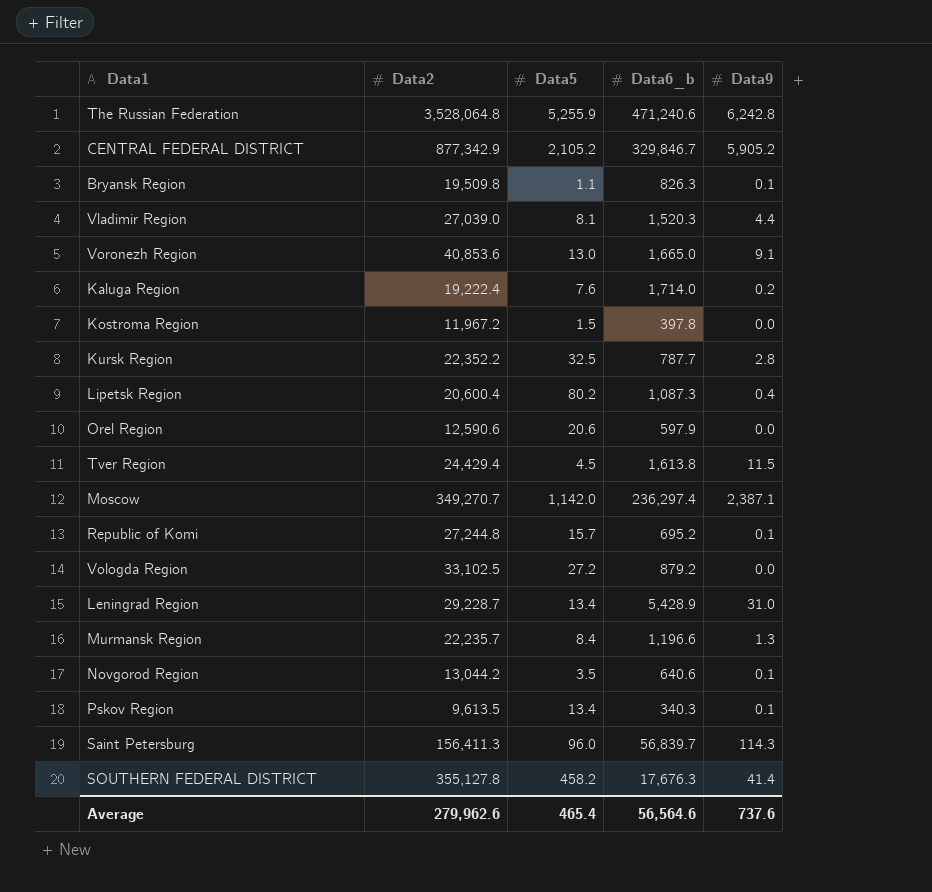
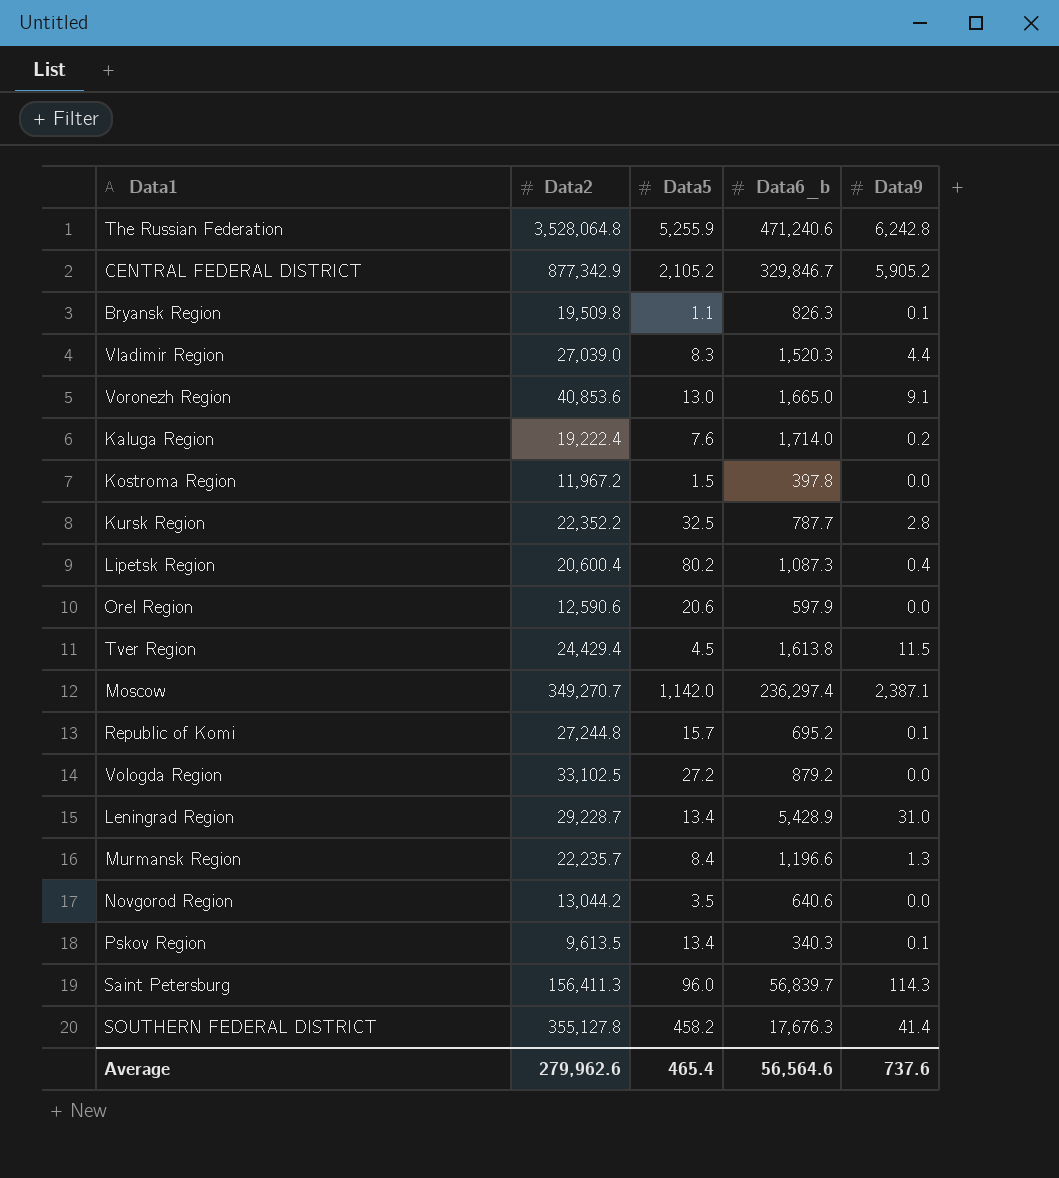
Vladimir Region | Data5: 8.1 -> 8.3
Novgorod Region | Data9: 0.1 -> 0.0

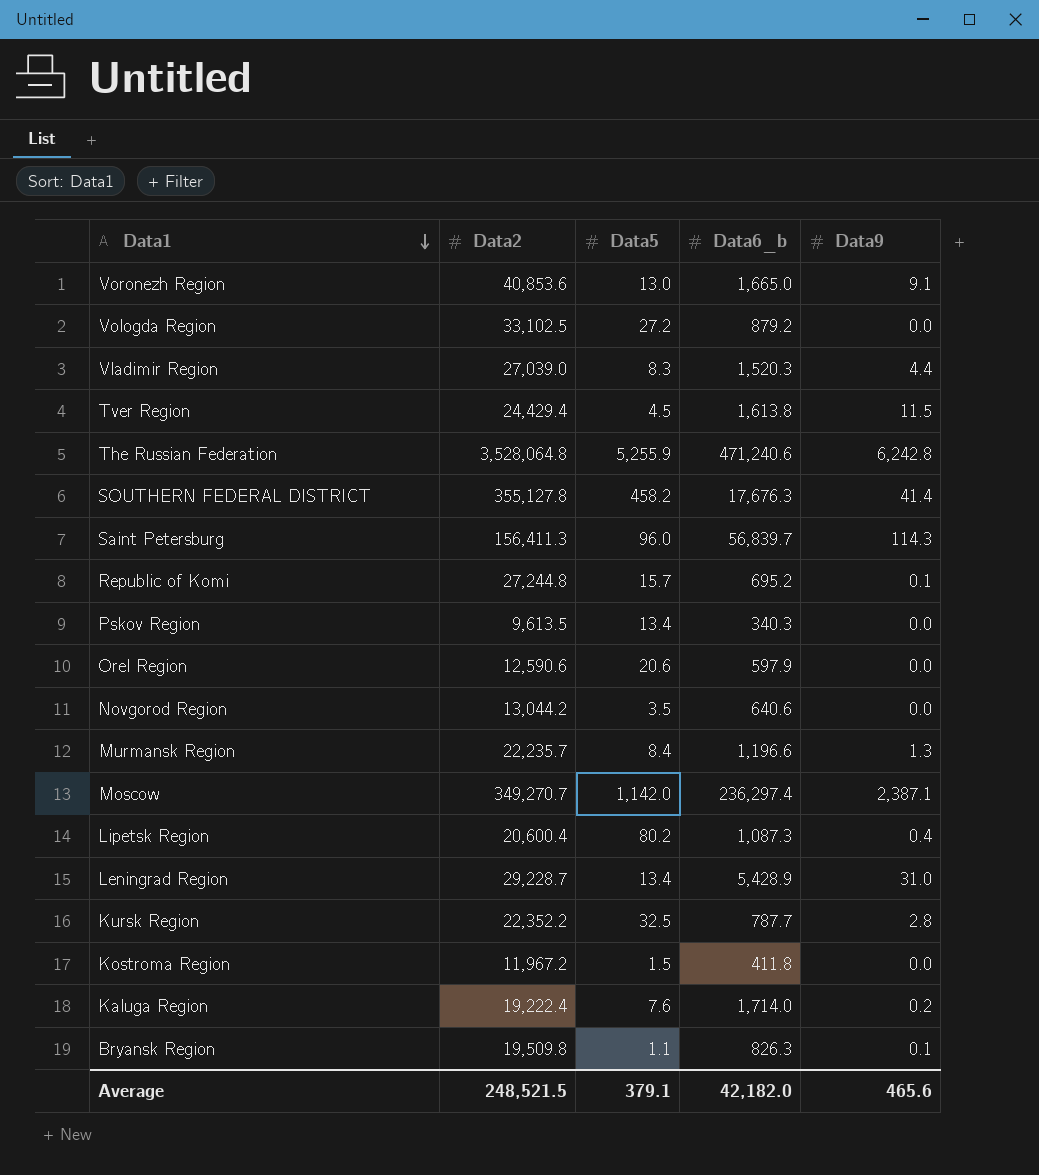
row order: none -> Data1 descending
row CENTRAL FEDERAL DISTRICT: 877,342.9 | 2,105.2 | 329,846.7 | 5,905.2 -> none
Pskov Region | Data9: 0.1 -> 0.0
Kostroma Region | Data6_b: 397.8 -> 411.8
Average | Data2: 279,962.6 -> 248,521.5
Average | Data5: 465.4 -> 379.1
Average | Data6_b: 56,564.6 -> 42,182.0
Average | Data9: 737.6 -> 465.6

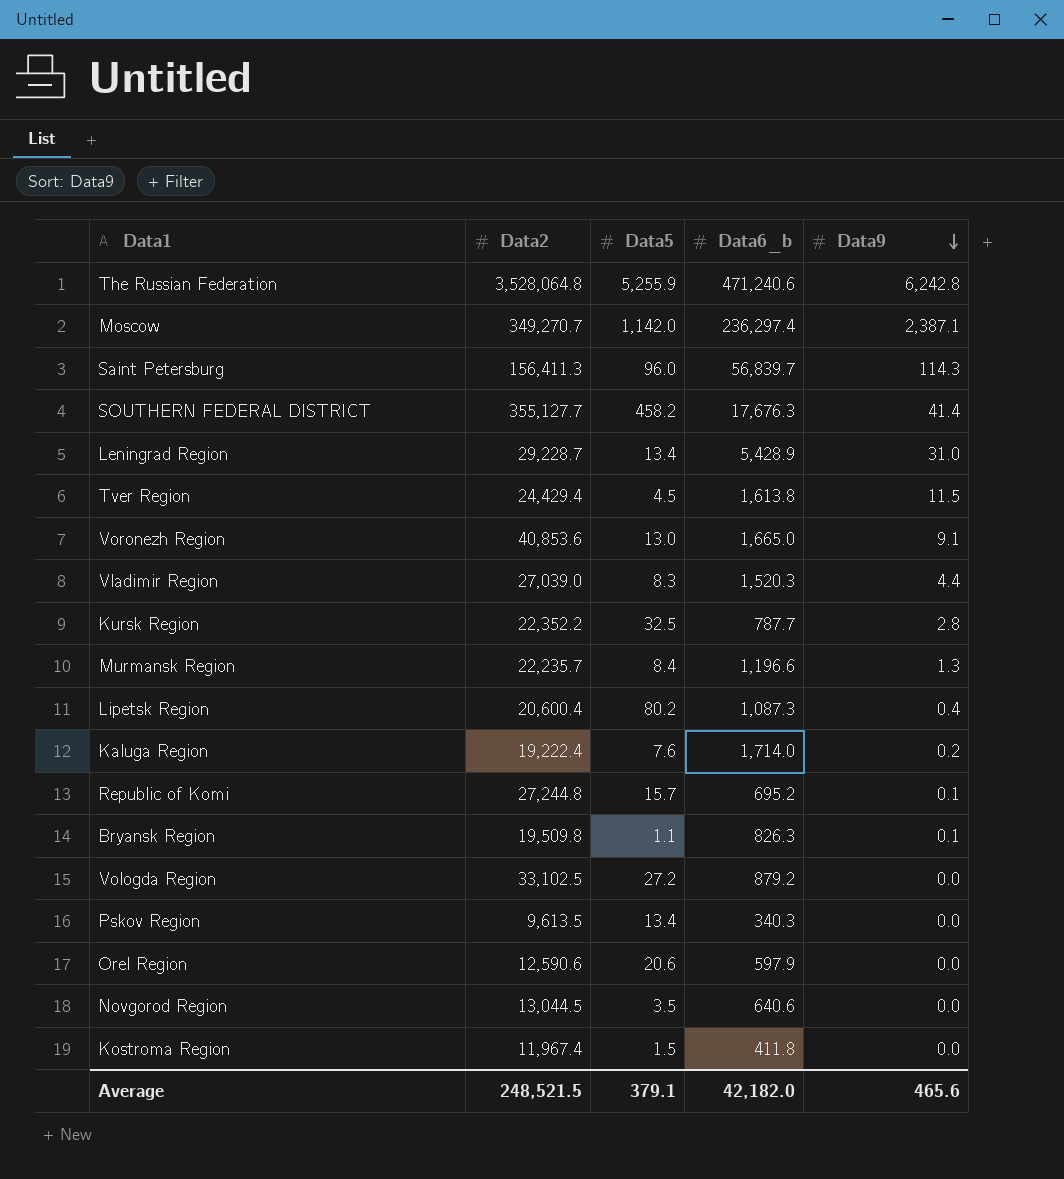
row order: Data1 descending -> Data9 descending
SOUTHERN FEDERAL DISTRICT | Data2: 355,127.8 -> 355,127.7
Novgorod Region | Data2: 13,044.2 -> 13,044.5
Kostroma Region | Data2: 11,967.2 -> 11,967.4

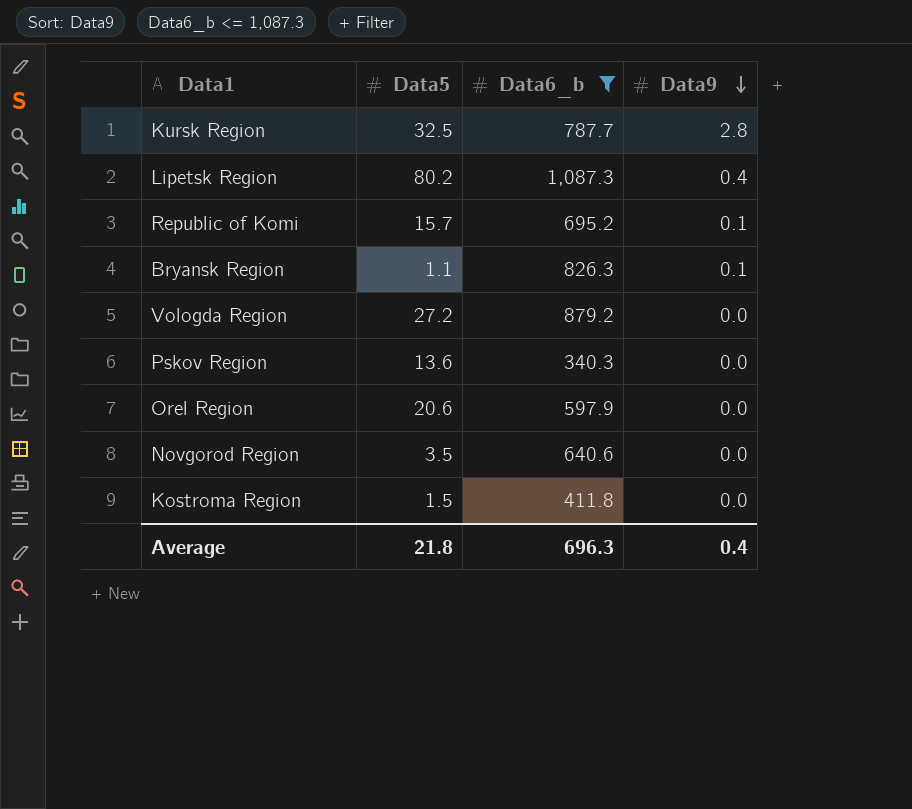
filter: none -> Data6_b <= 1,087.3
column Data2 | position: 2 -> none
Pskov Region | Data5: 13.4 -> 13.6
Average | Data5: 379.1 -> 21.8
Average | Data6_b: 42,182.0 -> 696.3
Average | Data9: 465.6 -> 0.4

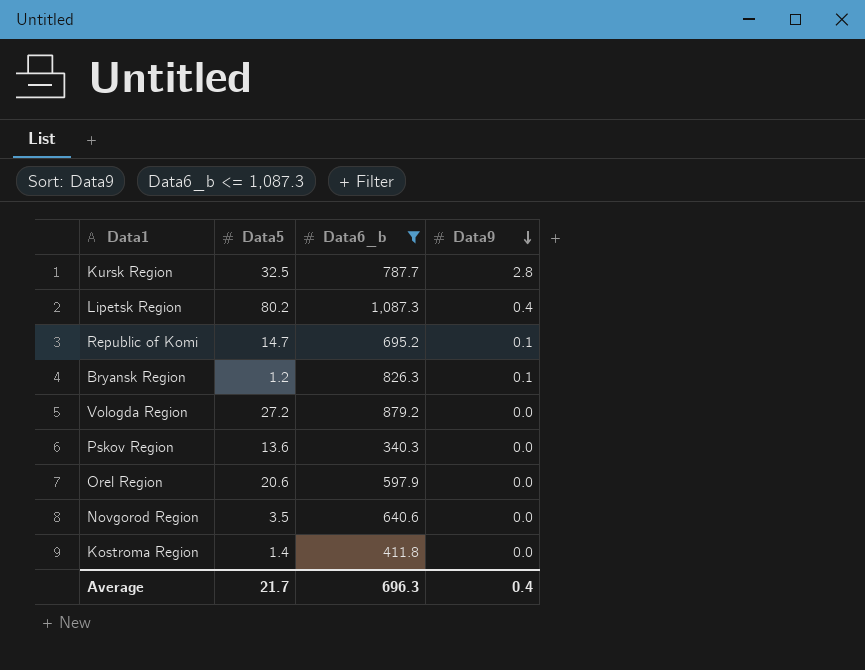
Republic of Komi | Data5: 15.7 -> 14.7
Bryansk Region | Data5: 1.1 -> 1.2
Kostroma Region | Data5: 1.5 -> 1.4
Average | Data5: 21.8 -> 21.7

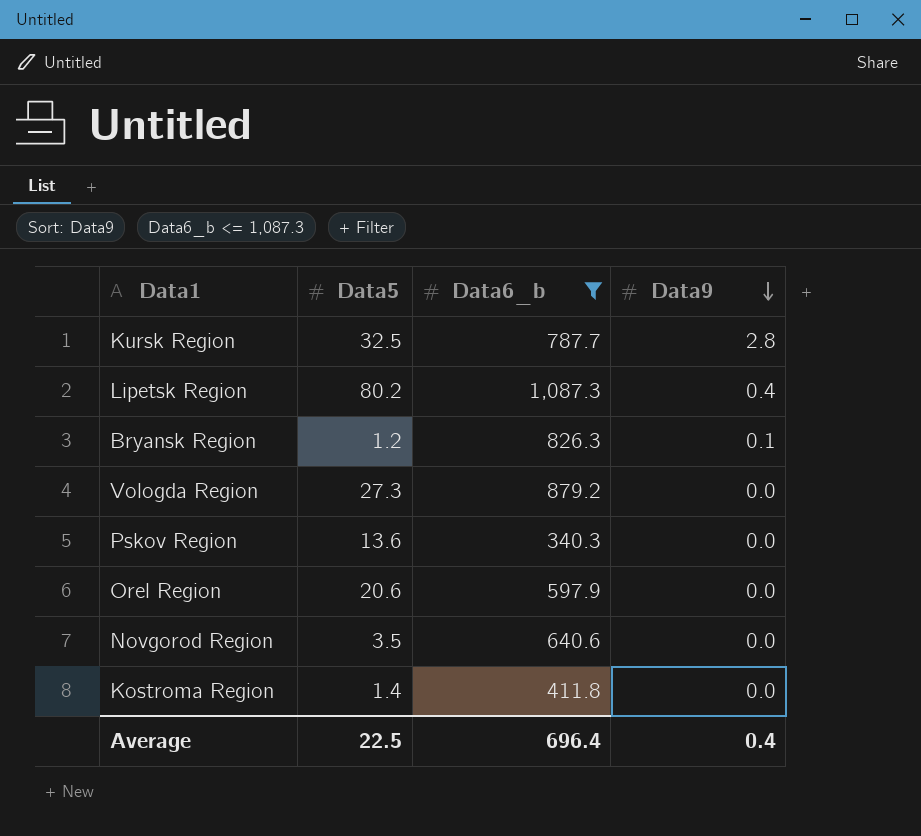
row Republic of Komi: 14.7 | 695.2 | 0.1 -> none
Vologda Region | Data5: 27.2 -> 27.3
Average | Data5: 21.7 -> 22.5
Average | Data6_b: 696.3 -> 696.4

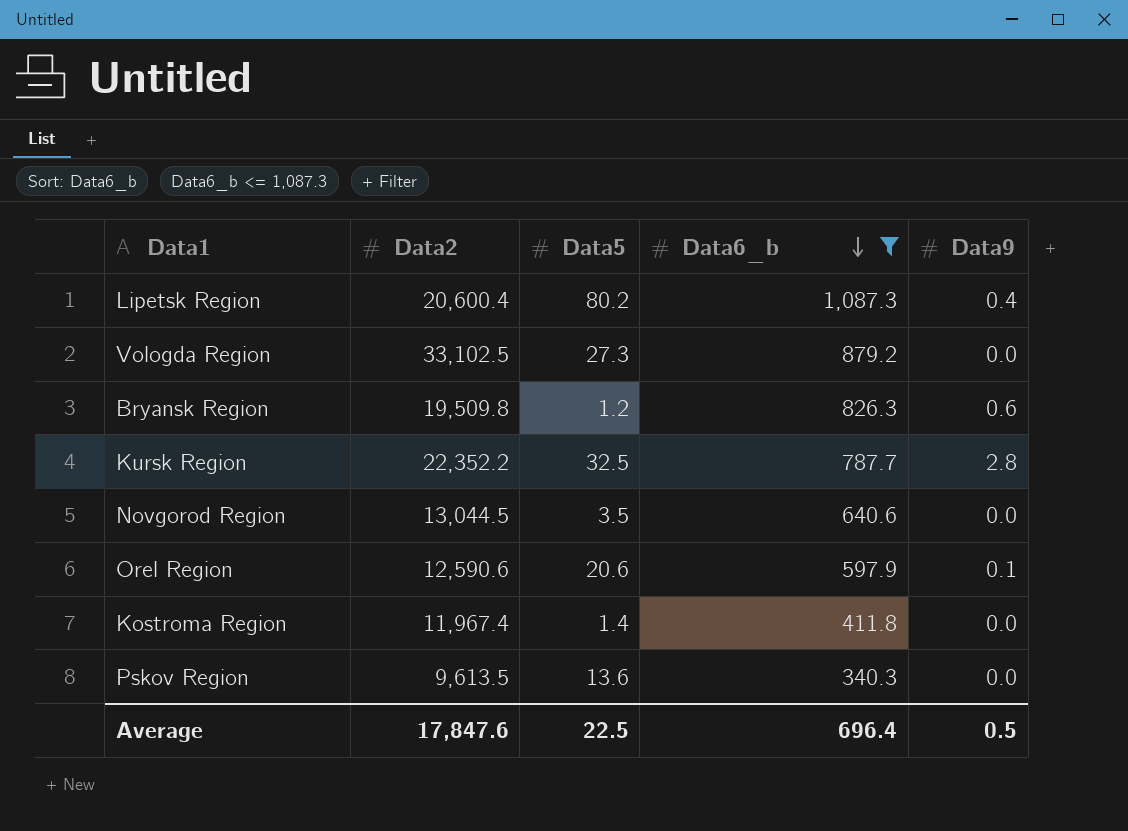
row order: Data9 descending -> Data6_b descending
column Data2 | position: none -> 2
Bryansk Region | Data9: 0.1 -> 0.6
Orel Region | Data9: 0.0 -> 0.1
Average | Data9: 0.4 -> 0.5

